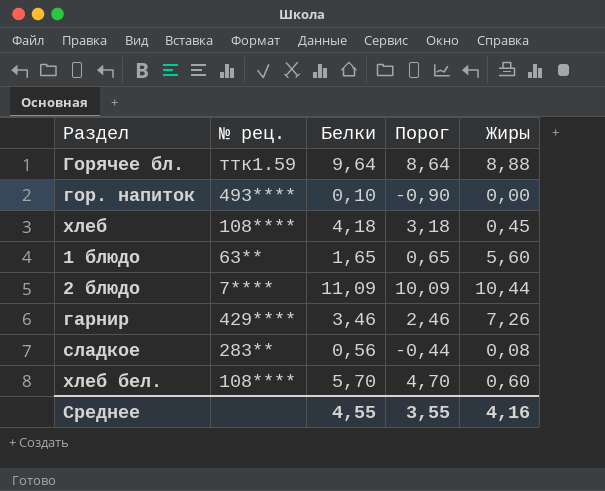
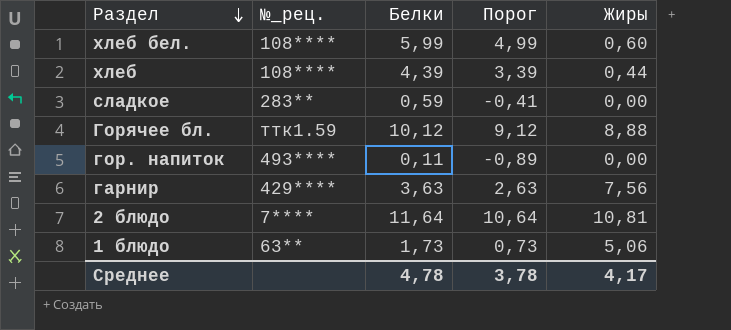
row order: none -> Раздел descending
column name: № рец. -> №_рец.
хлеб бел. | Белки: 5,70 -> 5,99
хлеб бел. | Порог: 4,70 -> 4,99
хлеб | Белки: 4,18 -> 4,39
хлеб | Порог: 3,18 -> 3,39
хлеб | Жиры: 0,45 -> 0,44
сладкое | Белки: 0,56 -> 0,59
сладкое | Порог: -0,44 -> -0,41
сладкое | Жиры: 0,08 -> 0,00
Горячее бл. | Белки: 9,64 -> 10,12
Горячее бл. | Порог: 8,64 -> 9,12
гор. напиток | Белки: 0,10 -> 0,11
гор. напиток | Порог: -0,90 -> -0,89
гарнир | Белки: 3,46 -> 3,63
гарнир | Порог: 2,46 -> 2,63
гарнир | Жиры: 7,26 -> 7,56
2 блюдо | Белки: 11,09 -> 11,64
2 блюдо | Порог: 10,09 -> 10,64
2 блюдо | Жиры: 10,44 -> 10,81
1 блюдо | Белки: 1,65 -> 1,73
1 блюдо | Порог: 0,65 -> 0,73
1 блюдо | Жиры: 5,60 -> 5,06
Среднее | Белки: 4,55 -> 4,78
Среднее | Порог: 3,55 -> 3,78
Среднее | Жиры: 4,16 -> 4,17

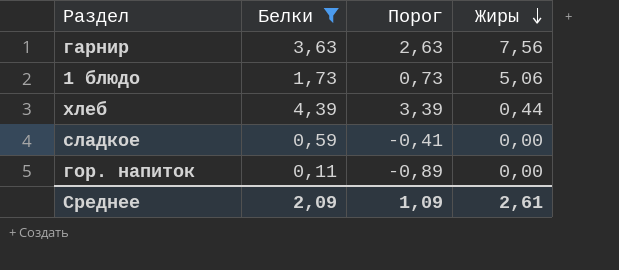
filter: none -> Белки <= 4,39
row order: Раздел descending -> Жиры descending
column №_рец. | position: 2 -> none
Среднее | Белки: 4,78 -> 2,09
Среднее | Порог: 3,78 -> 1,09
Среднее | Жиры: 4,17 -> 2,61

